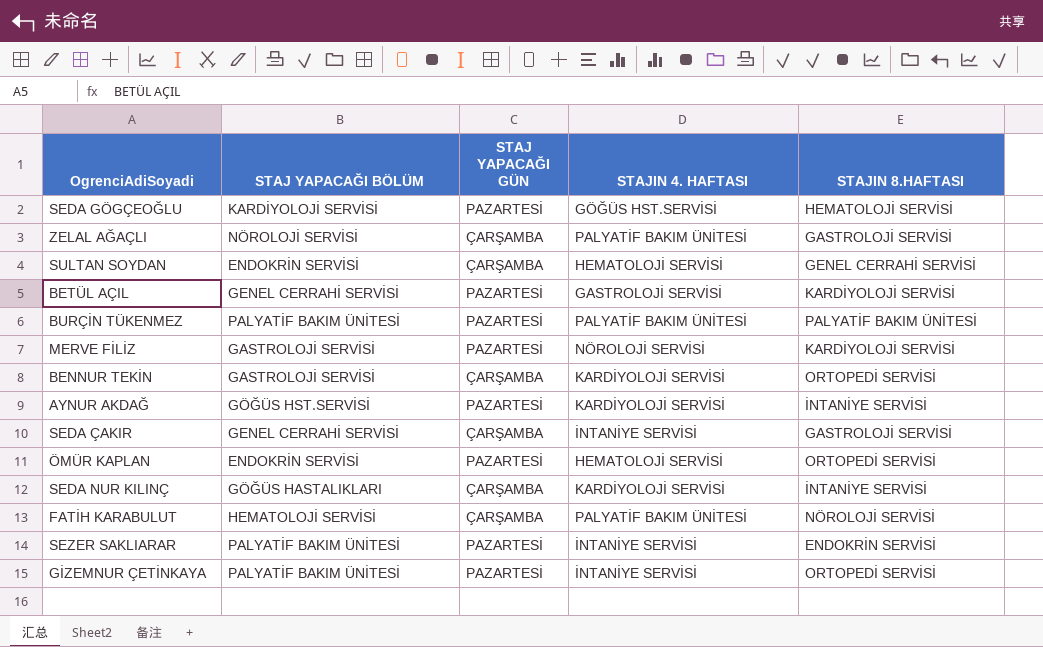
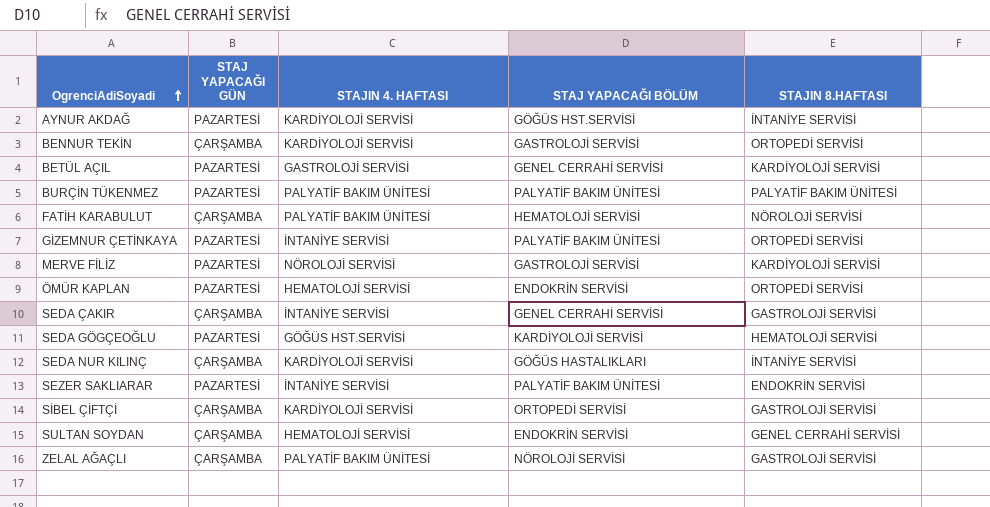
row order: none -> OgrenciAdiSoyadi ascending
column STAJ YAPACAĞI BÖLÜM | position: 2 -> 4
row SİBEL ÇİFTÇİ: none -> ÇARŞAMBA | KARDİYOLOJİ SERVİSİ | ORTOPEDİ SERVİSİ | GASTROLOJİ SERVİSİ

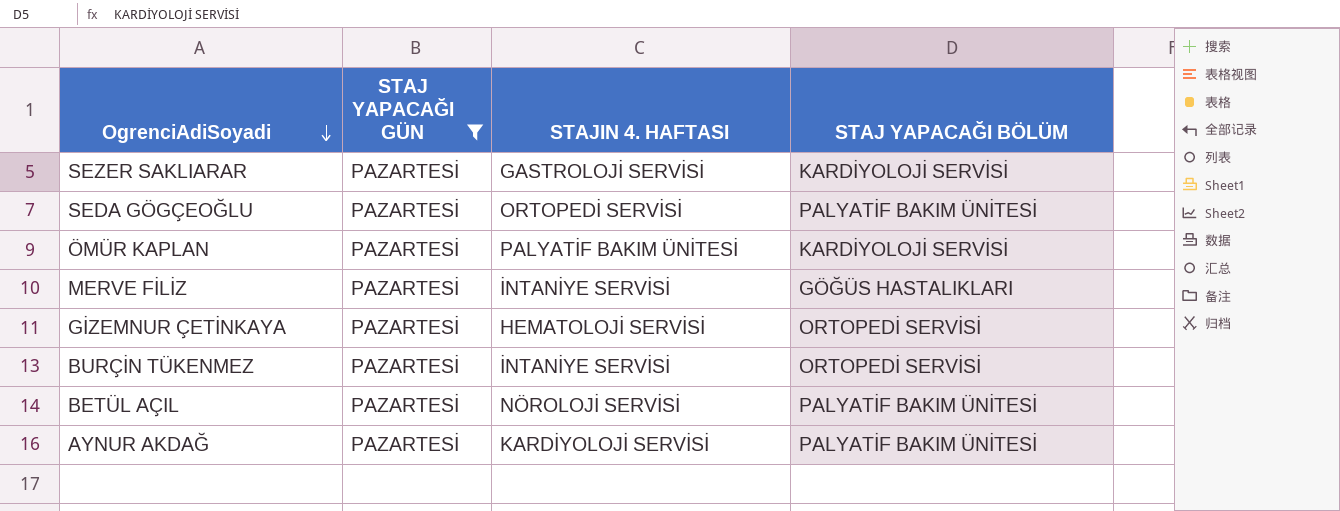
filter: none -> STAJ YAPACAĞI GÜN = PAZARTESİ
row order: OgrenciAdiSoyadi ascending -> OgrenciAdiSoyadi descending
column STAJIN 8.HAFTASI | position: 5 -> none
SEZER SAKLIARAR | STAJIN 4. HAFTASI: İNTANİYE SERVİSİ -> GASTROLOJİ SERVİSİ
SEZER SAKLIARAR | STAJ YAPACAĞI BÖLÜM: PALYATİF BAKIM ÜNİTESİ -> KARDİYOLOJİ SERVİSİ
SEDA GÖGÇEOĞLU | STAJIN 4. HAFTASI: GÖĞÜS HST.SERVİSİ -> ORTOPEDİ SERVİSİ
SEDA GÖGÇEOĞLU | STAJ YAPACAĞI BÖLÜM: KARDİYOLOJİ SERVİSİ -> PALYATİF BAKIM ÜNİTESİ
ÖMÜR KAPLAN | STAJIN 4. HAFTASI: HEMATOLOJİ SERVİSİ -> PALYATİF BAKIM ÜNİTESİ
ÖMÜR KAPLAN | STAJ YAPACAĞI BÖLÜM: ENDOKRİN SERVİSİ -> KARDİYOLOJİ SERVİSİ
MERVE FİLİZ | STAJIN 4. HAFTASI: NÖROLOJİ SERVİSİ -> İNTANİYE SERVİSİ
MERVE FİLİZ | STAJ YAPACAĞI BÖLÜM: GASTROLOJİ SERVİSİ -> GÖĞÜS HASTALIKLARI
GİZEMNUR ÇETİNKAYA | STAJIN 4. HAFTASI: İNTANİYE SERVİSİ -> HEMATOLOJİ SERVİSİ
GİZEMNUR ÇETİNKAYA | STAJ YAPACAĞI BÖLÜM: PALYATİF BAKIM ÜNİTESİ -> ORTOPEDİ SERVİSİ
BURÇİN TÜKENMEZ | STAJIN 4. HAFTASI: PALYATİF BAKIM ÜNİTESİ -> İNTANİYE SERVİSİ
BURÇİN TÜKENMEZ | STAJ YAPACAĞI BÖLÜM: PALYATİF BAKIM ÜNİTESİ -> ORTOPEDİ SERVİSİ
BETÜL AÇIL | STAJIN 4. HAFTASI: GASTROLOJİ SERVİSİ -> NÖROLOJİ SERVİSİ
BETÜL AÇIL | STAJ YAPACAĞI BÖLÜM: GENEL CERRAHİ SERVİSİ -> PALYATİF BAKIM ÜNİTESİ
AYNUR AKDAĞ | STAJ YAPACAĞI BÖLÜM: GÖĞÜS HST.SERVİSİ -> PALYATİF BAKIM ÜNİTESİ

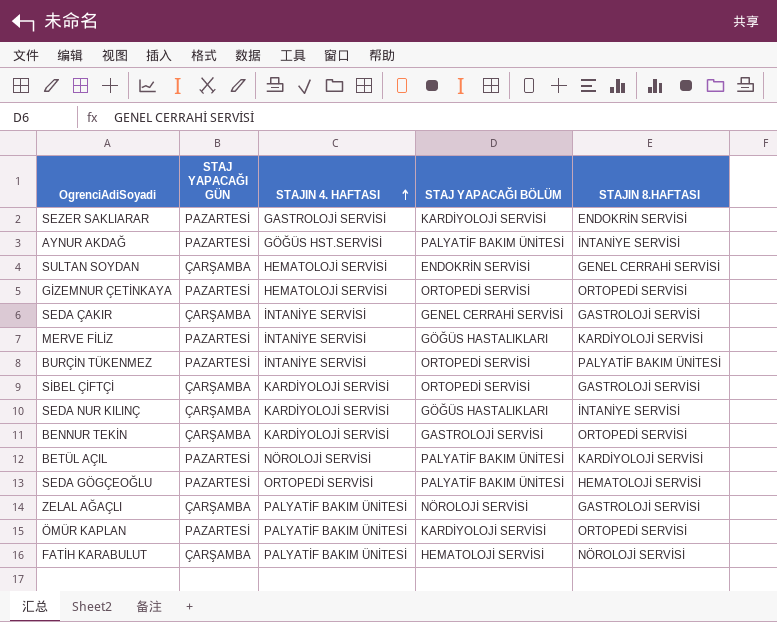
filter: STAJ YAPACAĞI GÜN = PAZARTESİ -> none
row order: OgrenciAdiSoyadi descending -> STAJIN 4. HAFTASI ascending
column STAJIN 8.HAFTASI | position: none -> 5
AYNUR AKDAĞ | STAJIN 4. HAFTASI: KARDİYOLOJİ SERVİSİ -> GÖĞÜS HST.SERVİSİ

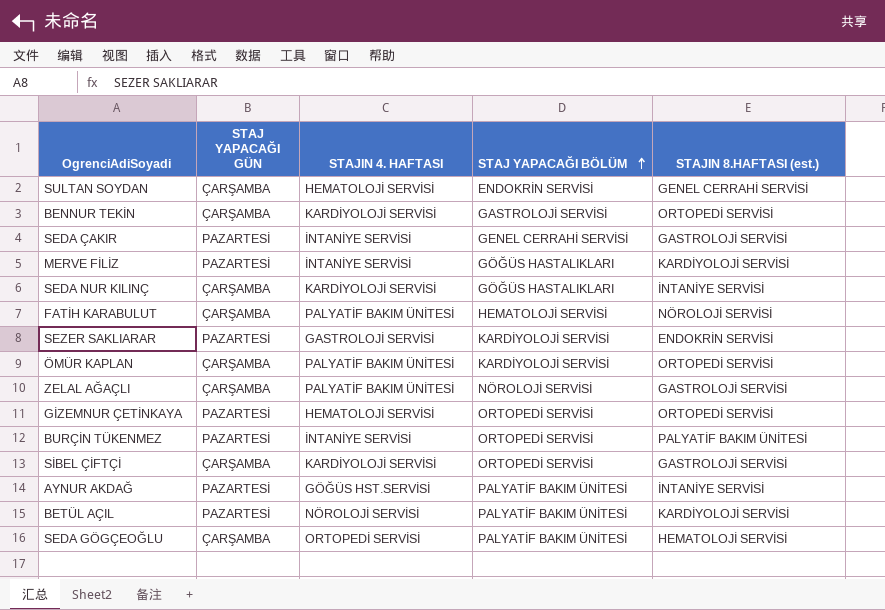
row order: STAJIN 4. HAFTASI ascending -> STAJ YAPACAĞI BÖLÜM ascending
column name: STAJIN 8.HAFTASI -> STAJIN 8.HAFTASI (est.)
SEDA ÇAKIR | STAJ YAPACAĞI GÜN: ÇARŞAMBA -> PAZARTESİ
ÖMÜR KAPLAN | STAJ YAPACAĞI GÜN: PAZARTESİ -> ÇARŞAMBA
SEDA GÖGÇEOĞLU | STAJ YAPACAĞI GÜN: PAZARTESİ -> ÇARŞAMBA

